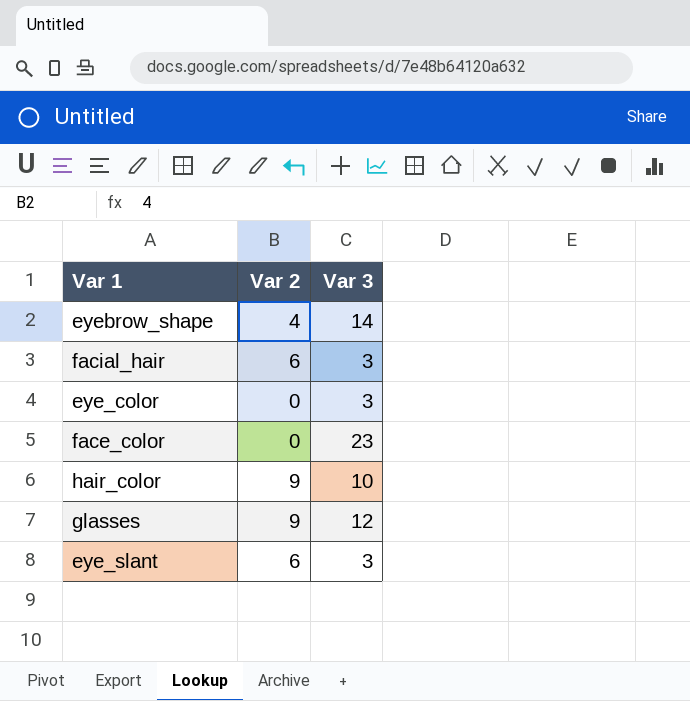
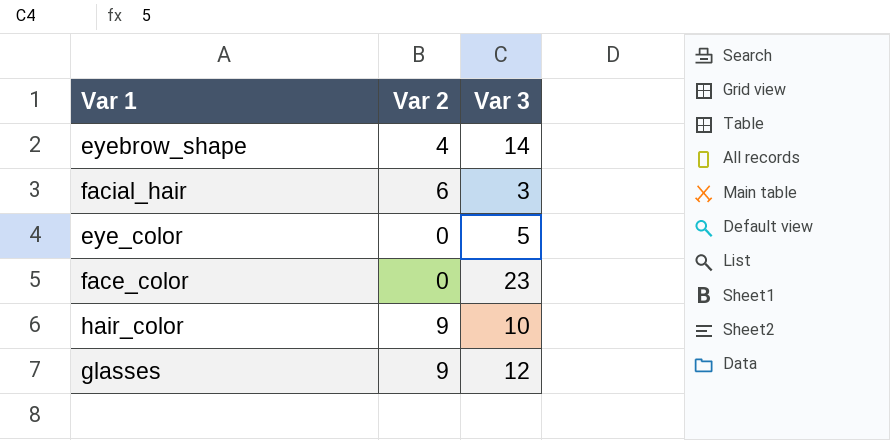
row eye_slant: 6 | 3 -> none
eye_color | Var 3: 3 -> 5

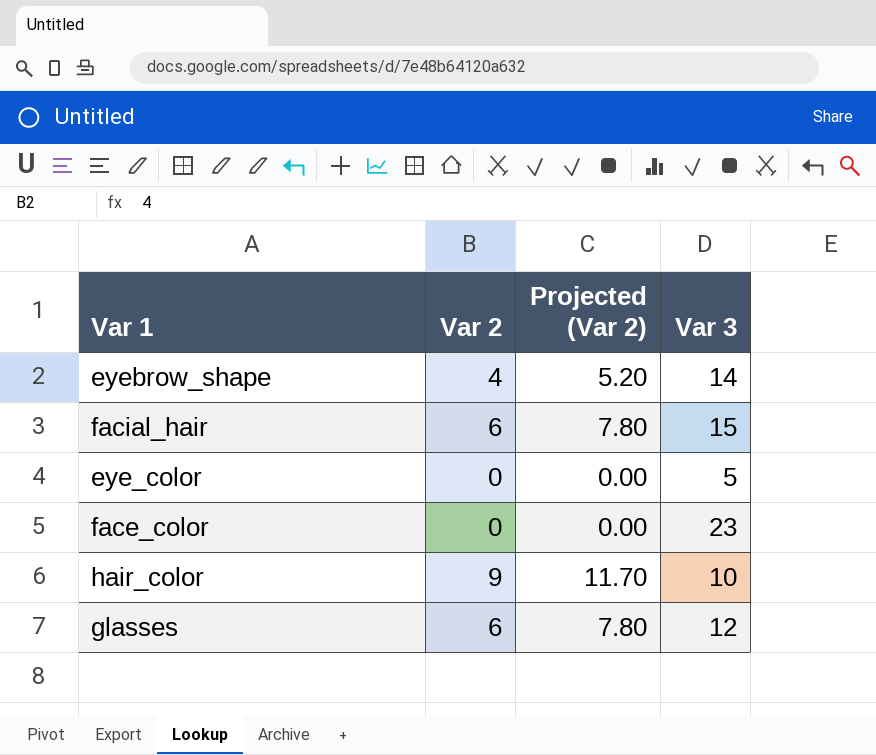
column Projected (Var 2) | formula: none -> [Var 2] * 1.3
facial_hair | Var 3: 3 -> 15
glasses | Var 2: 9 -> 6

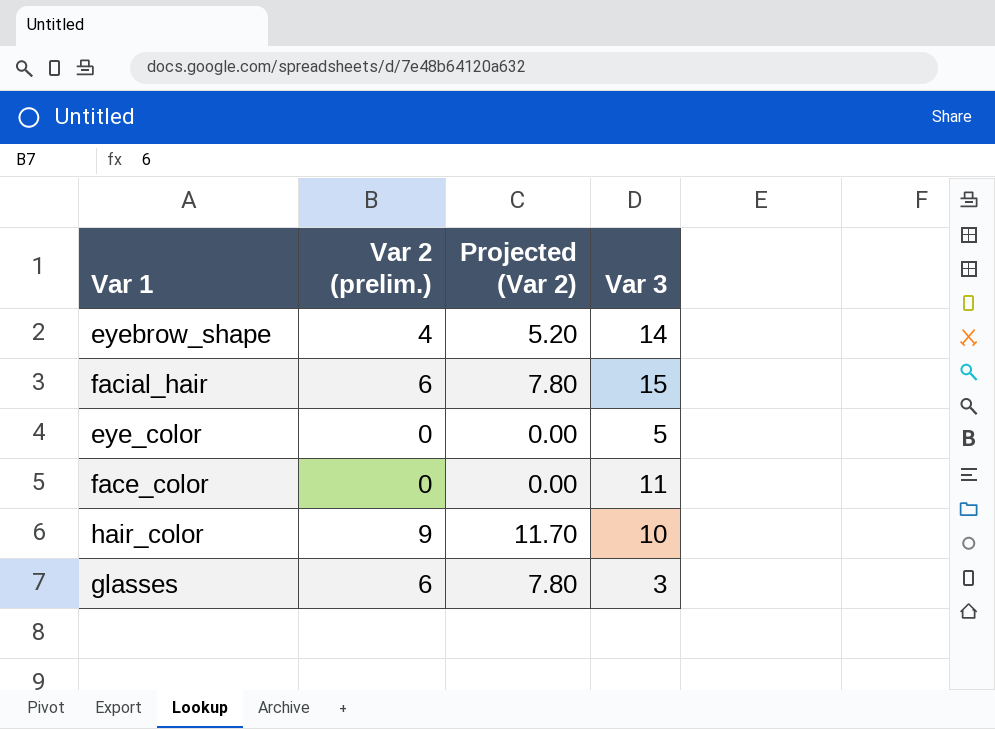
column name: Var 2 -> Var 2 (prelim.)
face_color | Var 3: 23 -> 11
glasses | Var 3: 12 -> 3

